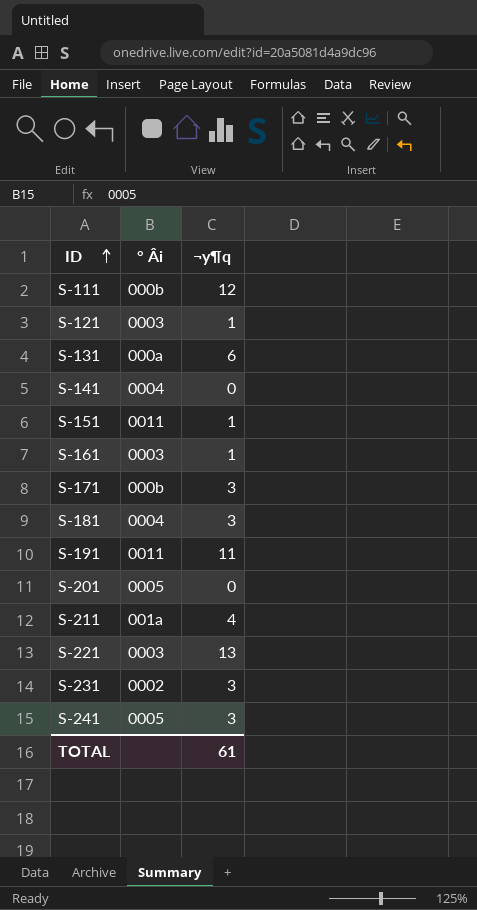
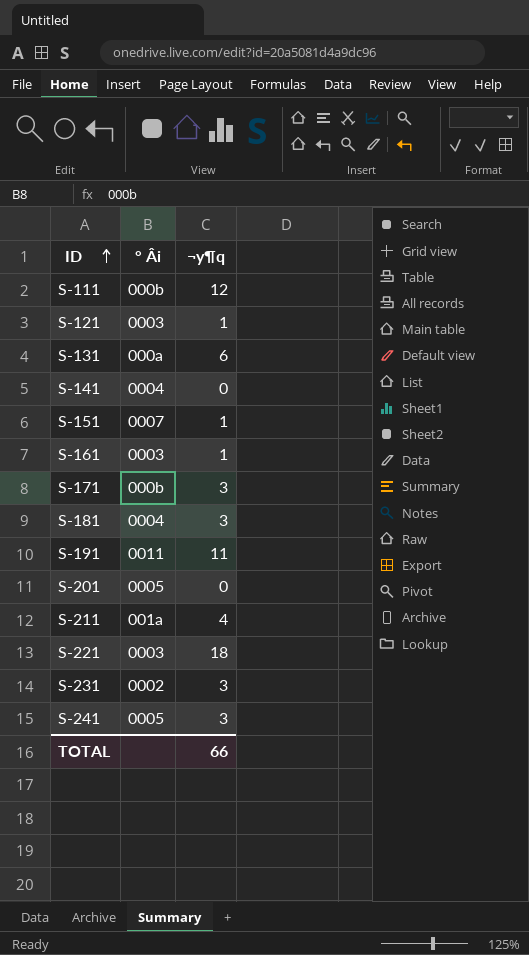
S-151 | ° Âi: 0011 -> 0007
S-221 | ¬y¶q: 13 -> 18
TOTAL | ¬y¶q: 61 -> 66

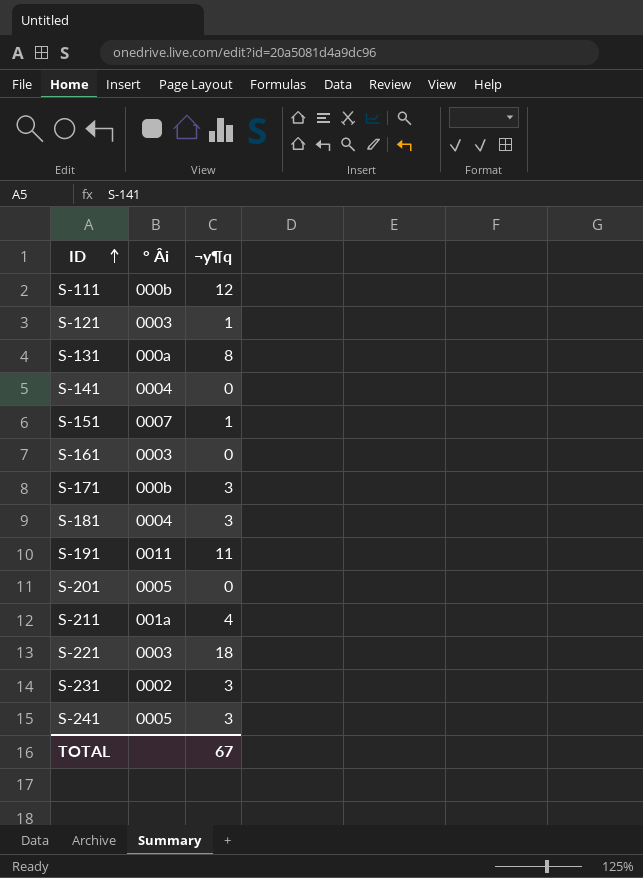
S-131 | ¬y¶q: 6 -> 8
S-161 | ¬y¶q: 1 -> 0
TOTAL | ¬y¶q: 66 -> 67

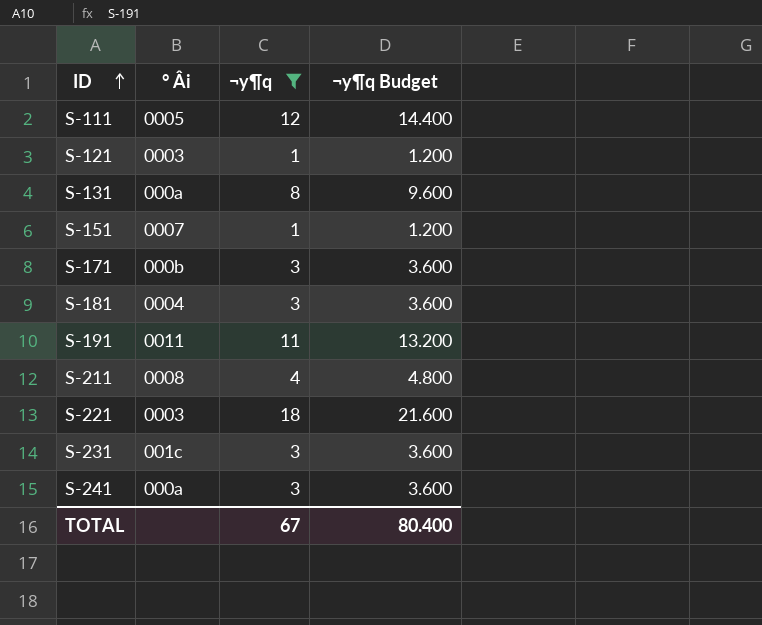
filter: none -> ¬y¶q != 0
column ¬y¶q Budget | formula: none -> [¬y¶q] * 1.2
S-111 | ° Âi: 000b -> 0005
S-211 | ° Âi: 001a -> 0008
S-231 | ° Âi: 0002 -> 001c
S-241 | ° Âi: 0005 -> 000a

